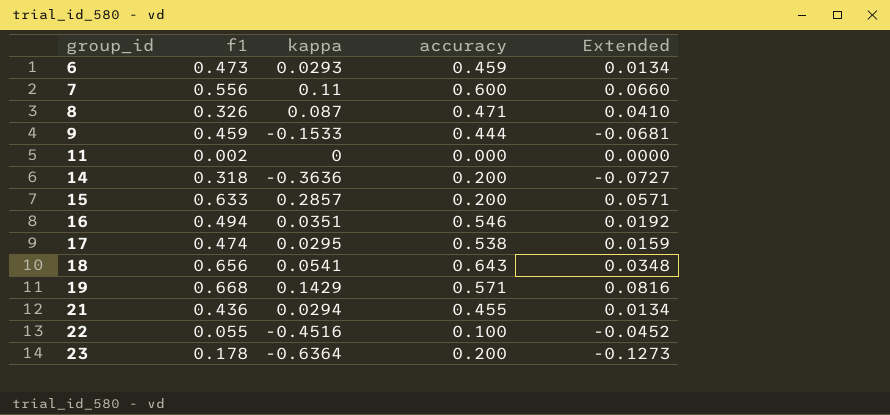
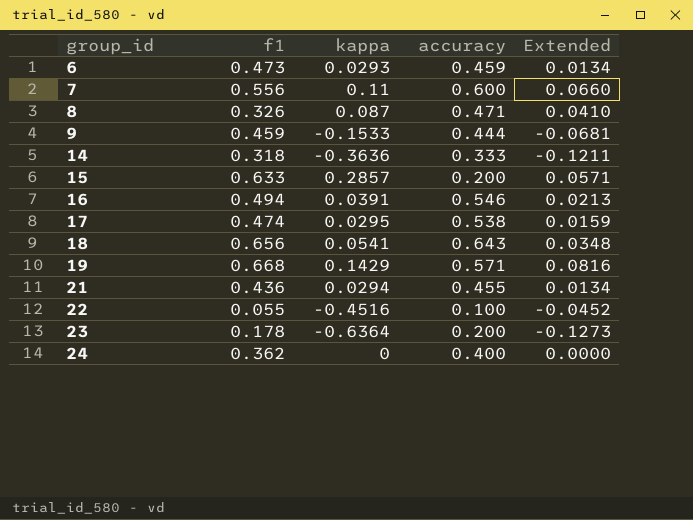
row 11: 0.002 | 0 | 0.000 | 0.0000 -> none
14 | accuracy: 0.200 -> 0.333
14 | Extended: -0.0727 -> -0.1211
16 | kappa: 0.0351 -> 0.0391
16 | Extended: 0.0192 -> 0.0213
row 24: none -> 0.362 | 0 | 0.400 | 0.0000

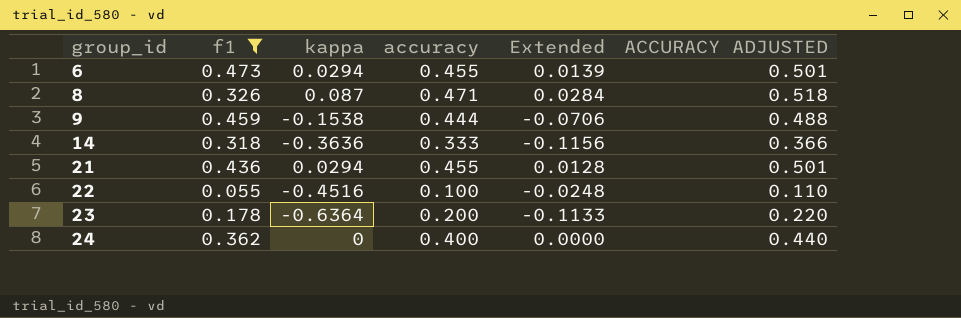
filter: none -> f1 <= 0.473
column Extended | formula: [kappa] * [accuracy] -> [f1] * [kappa]
column ACCURACY ADJUSTED | formula: none -> [accuracy] * 1.1
6 | kappa: 0.0293 -> 0.0294
6 | accuracy: 0.459 -> 0.455
9 | kappa: -0.1533 -> -0.1538

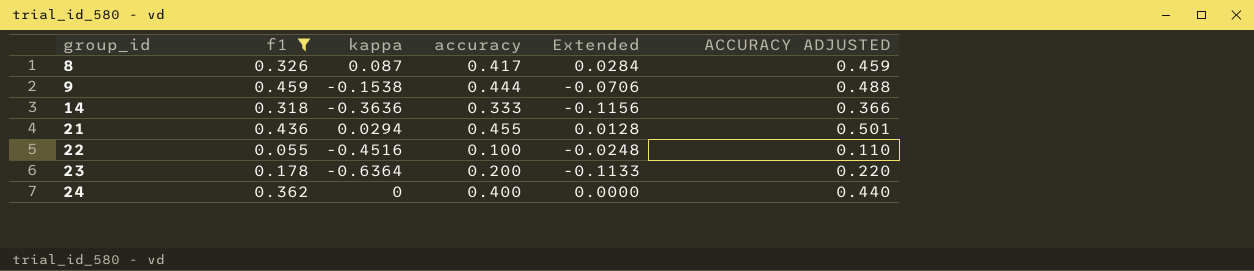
row 6: 0.473 | 0.0294 | 0.455 | 0.0139 | 0.501 -> none
8 | accuracy: 0.471 -> 0.417
8 | ACCURACY ADJUSTED: 0.518 -> 0.459

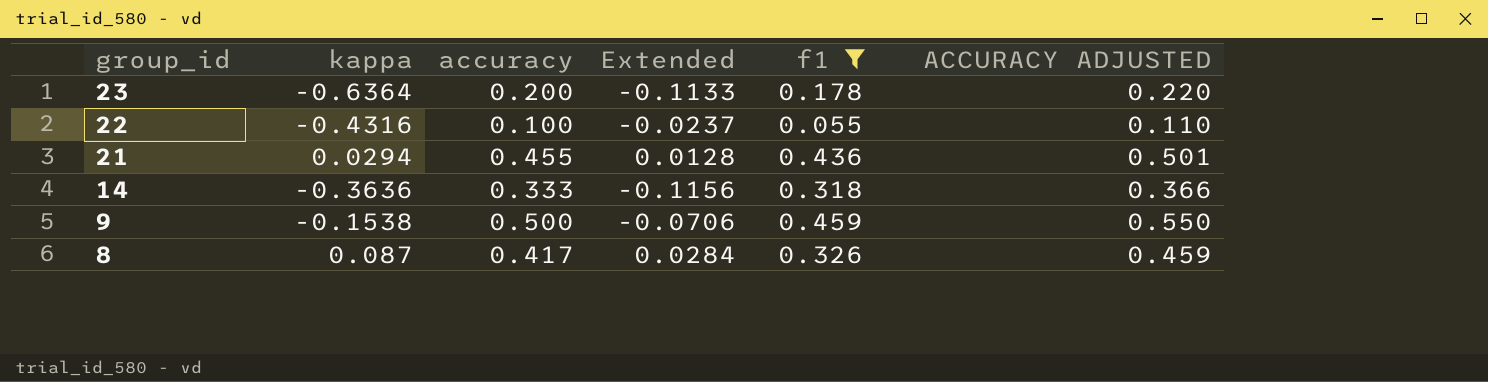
row order: group_id ascending -> group_id descending
column f1 | position: 2 -> 5
row 24: 0.362 | 0 | 0.400 | 0.0000 | 0.440 -> none
22 | kappa: -0.4516 -> -0.4316
22 | Extended: -0.0248 -> -0.0237
9 | accuracy: 0.444 -> 0.500
9 | ACCURACY ADJUSTED: 0.488 -> 0.550

